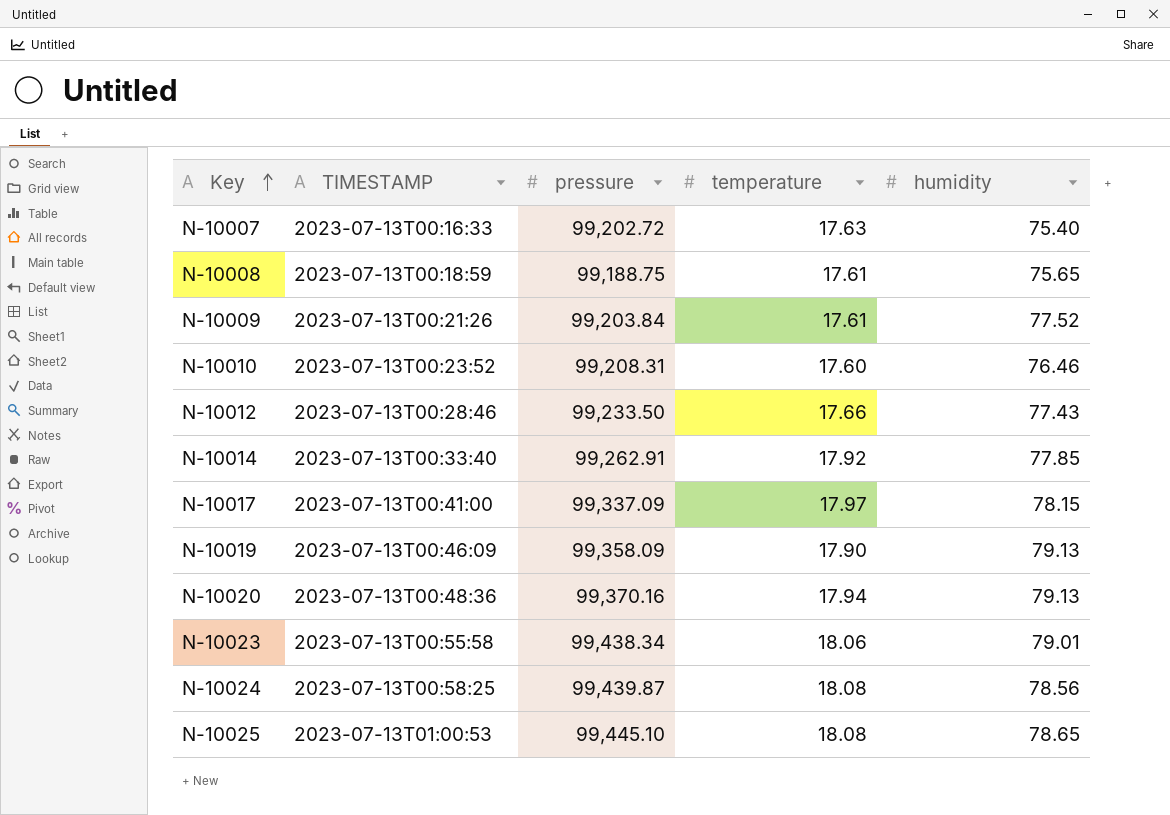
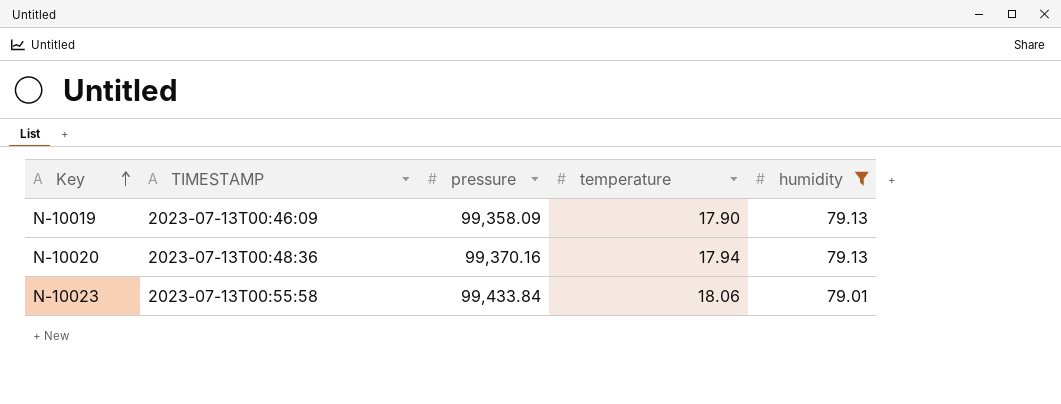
filter: none -> humidity >= 79.01
N-10023 | pressure: 99,438.34 -> 99,433.84

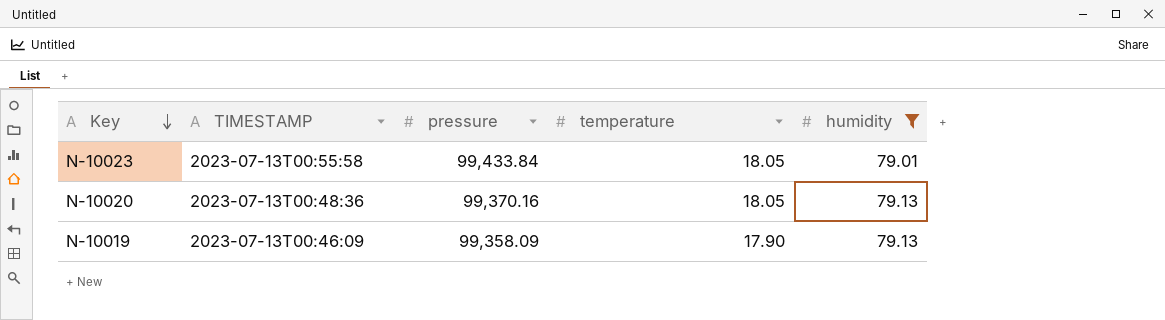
row order: Key ascending -> Key descending
N-10023 | temperature: 18.06 -> 18.05
N-10020 | temperature: 17.94 -> 18.05

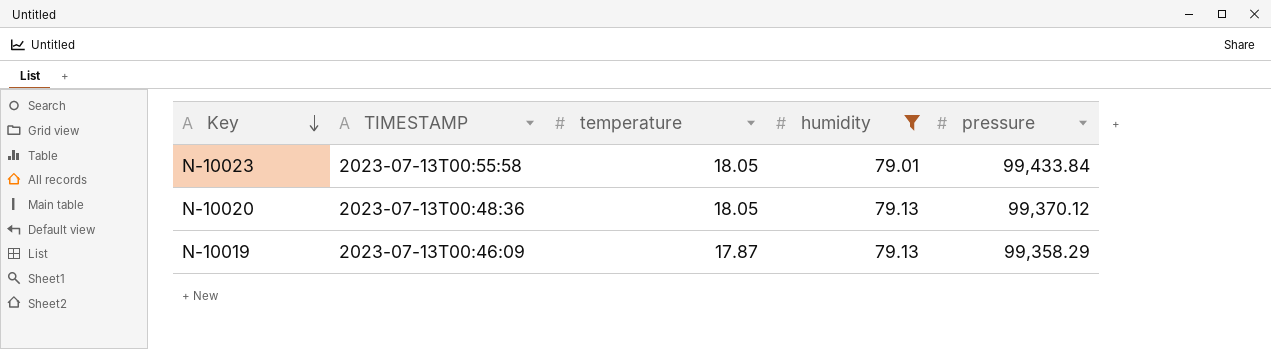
column pressure | position: 3 -> 5
N-10020 | pressure: 99,370.16 -> 99,370.12
N-10019 | temperature: 17.90 -> 17.87
N-10019 | pressure: 99,358.09 -> 99,358.29

